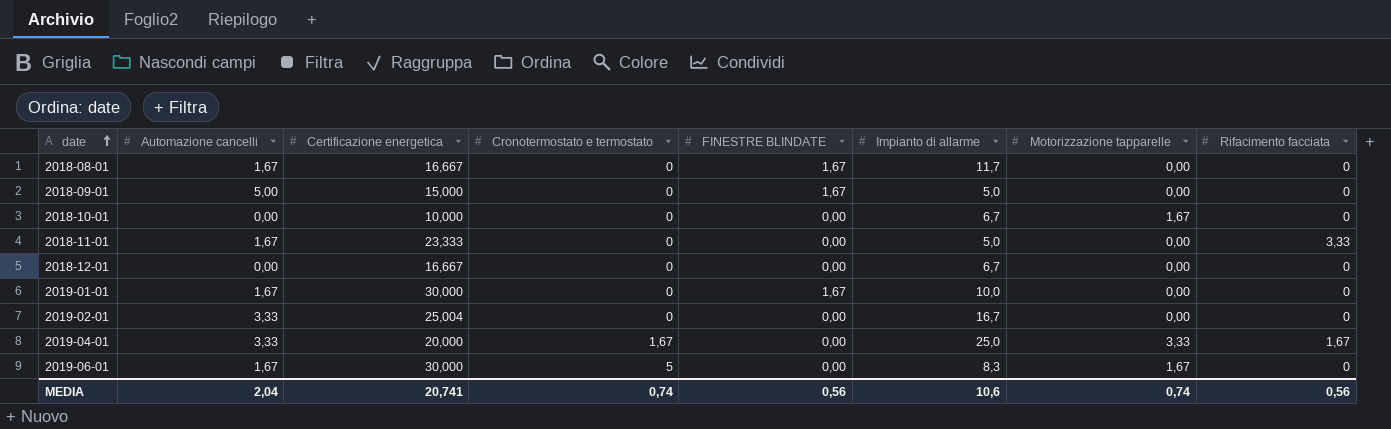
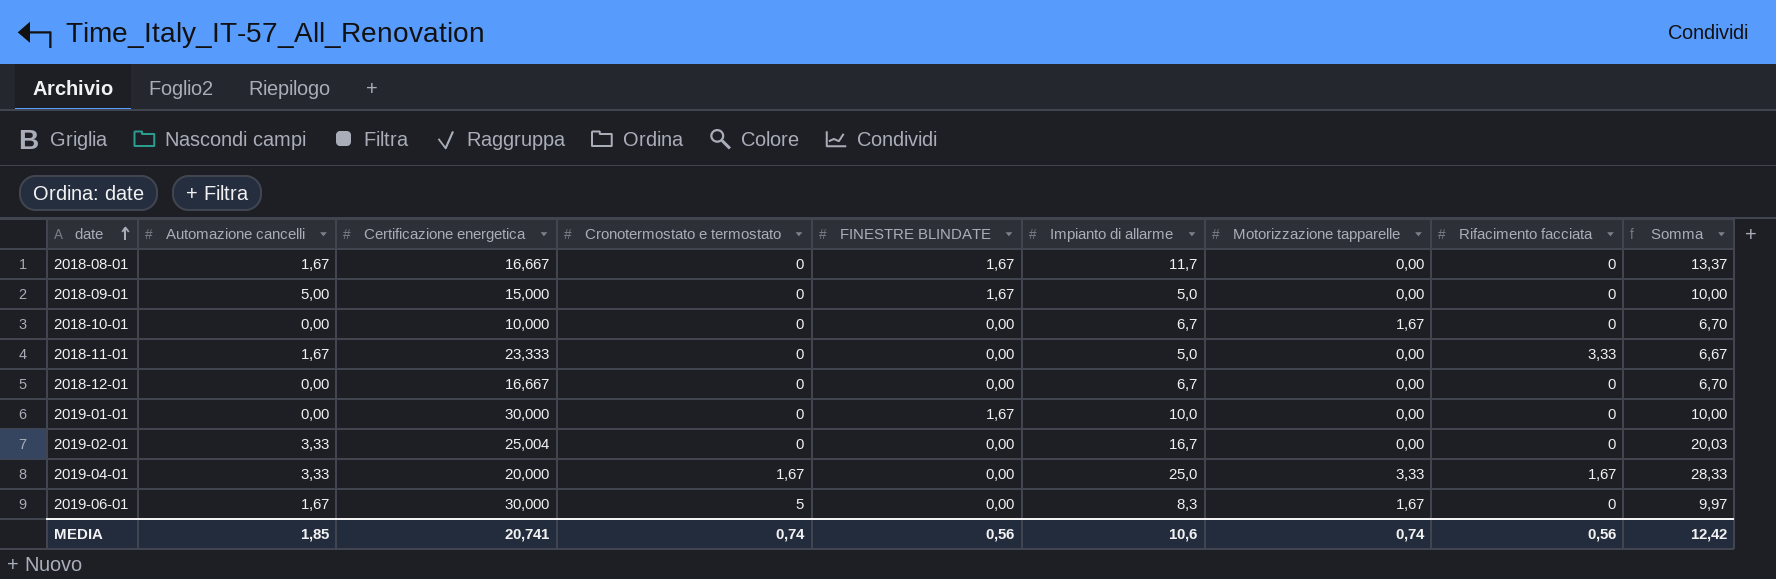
column Somma | formula: none -> [Automazione cancelli] + [Impianto di allarme]
2019-01-01 | Automazione cancelli: 1,67 -> 0,00
MEDIA | Automazione cancelli: 2,04 -> 1,85

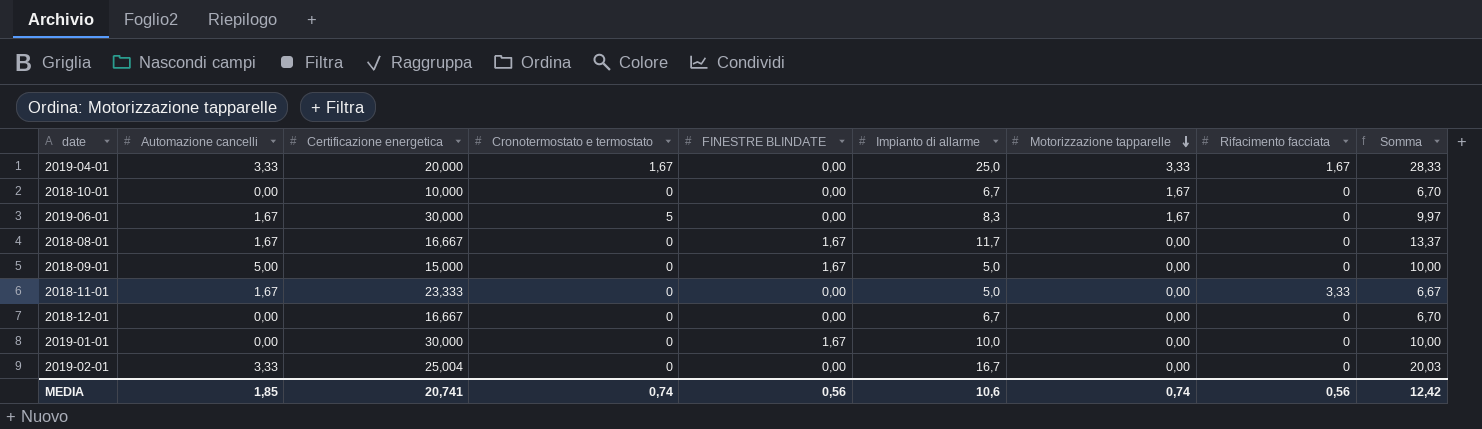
row order: date ascending -> Motorizzazione tapparelle descending

